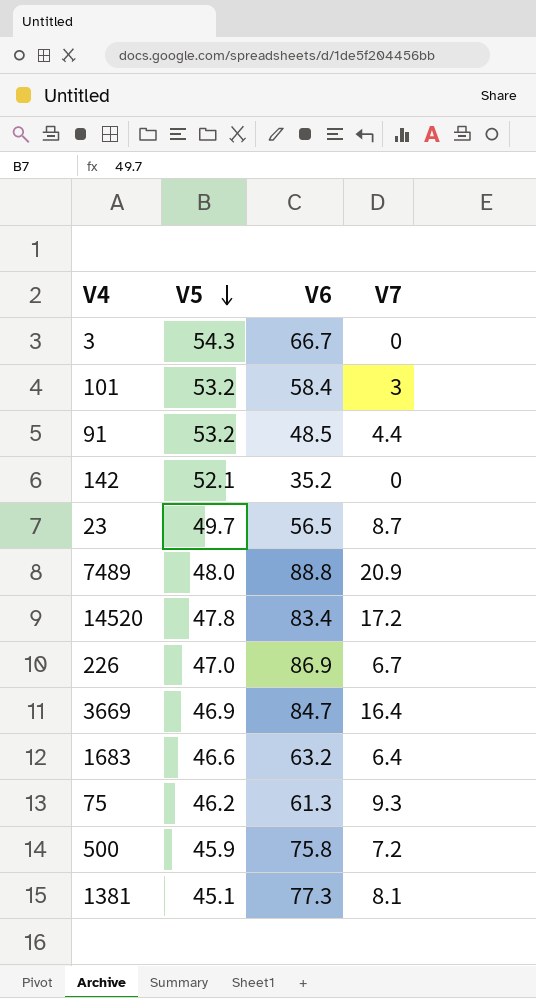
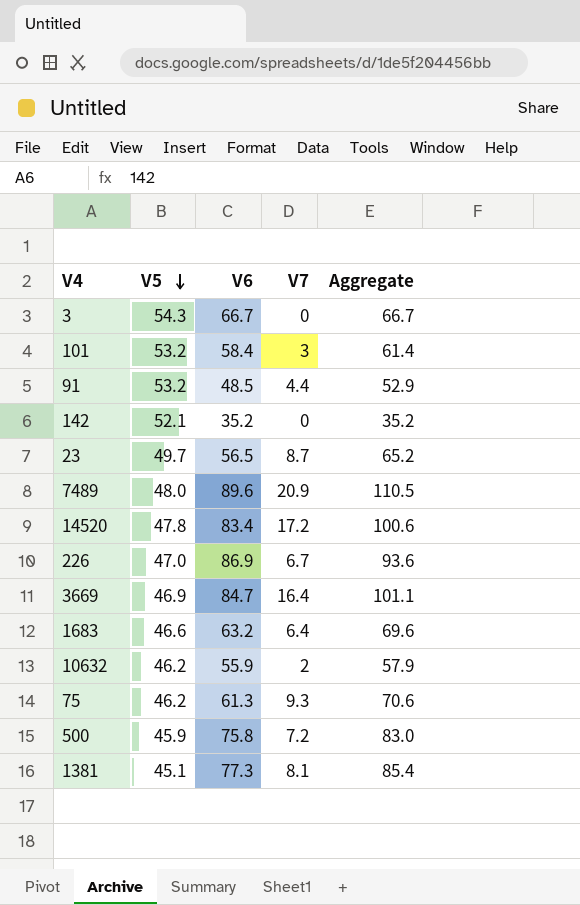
column Aggregate | formula: none -> [V6] + [V7]
7489 | V6: 88.8 -> 89.6
row 10632: none -> 46.2 | 55.9 | 2 | 57.9

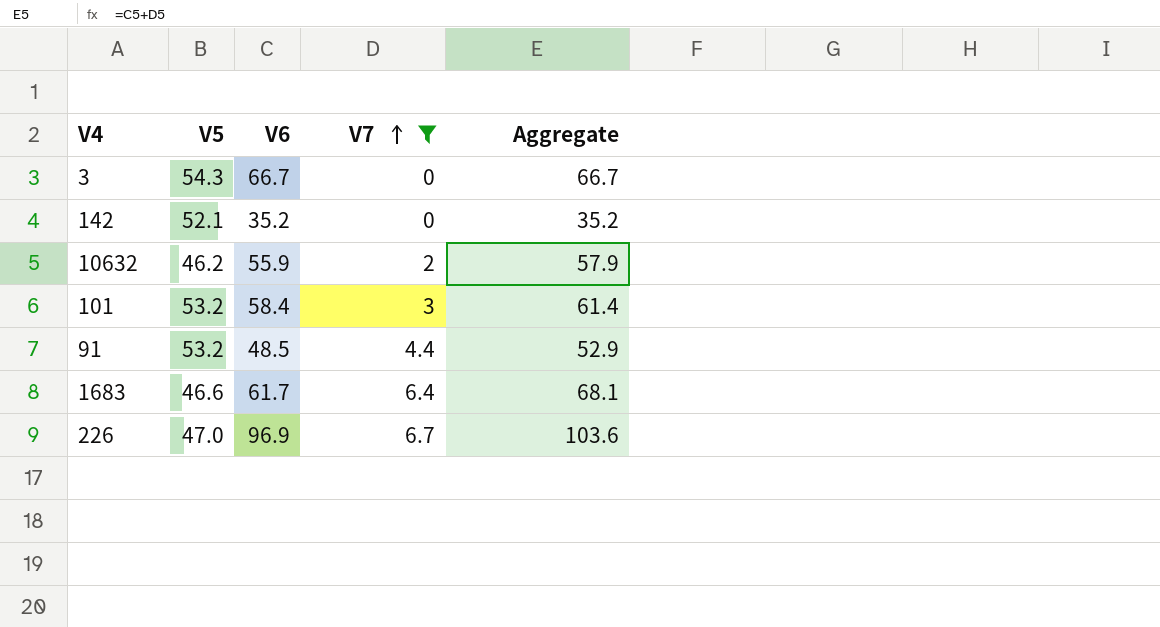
filter: none -> V7 <= 6.7
row order: V5 descending -> V7 ascending
1683 | V6: 63.2 -> 61.7
1683 | Aggregate: 69.6 -> 68.1
226 | V6: 86.9 -> 96.9
226 | Aggregate: 93.6 -> 103.6

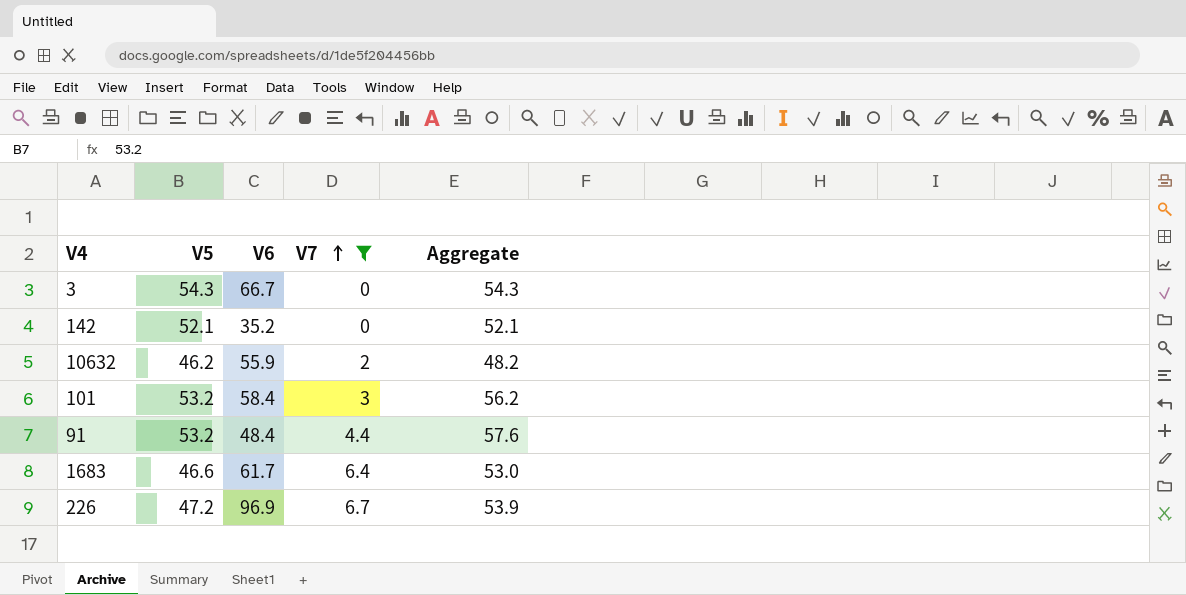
column Aggregate | formula: [V6] + [V7] -> [V5] + [V7]
91 | V6: 48.5 -> 48.4
226 | V5: 47.0 -> 47.2

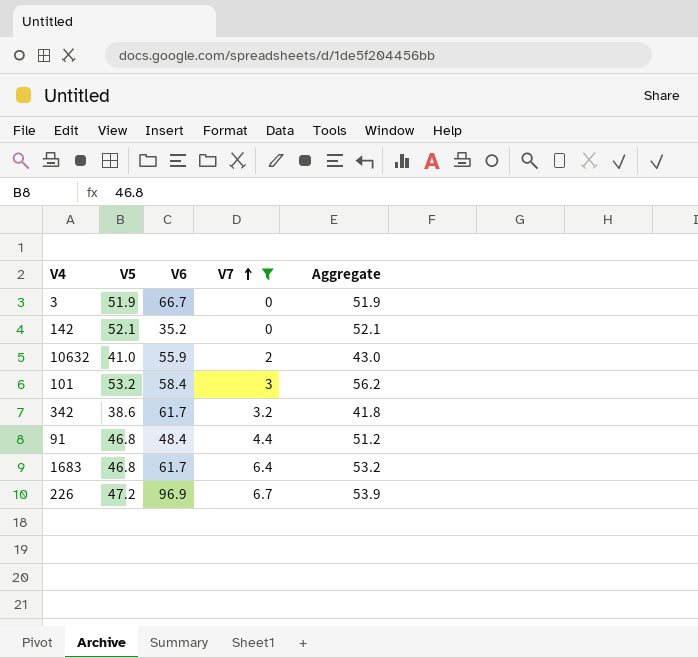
3 | V5: 54.3 -> 51.9
3 | Aggregate: 54.3 -> 51.9
10632 | V5: 46.2 -> 41.0
10632 | Aggregate: 48.2 -> 43.0
row 342: none -> 38.6 | 61.7 | 3.2 | 41.8
91 | V5: 53.2 -> 46.8
91 | Aggregate: 57.6 -> 51.2
1683 | V5: 46.6 -> 46.8
1683 | Aggregate: 53.0 -> 53.2

